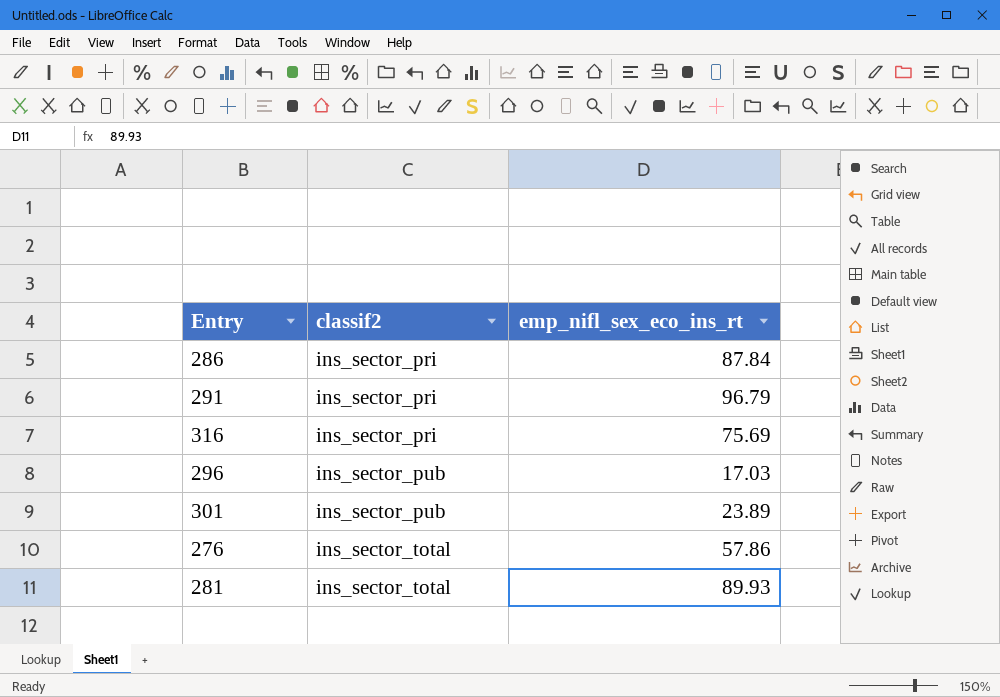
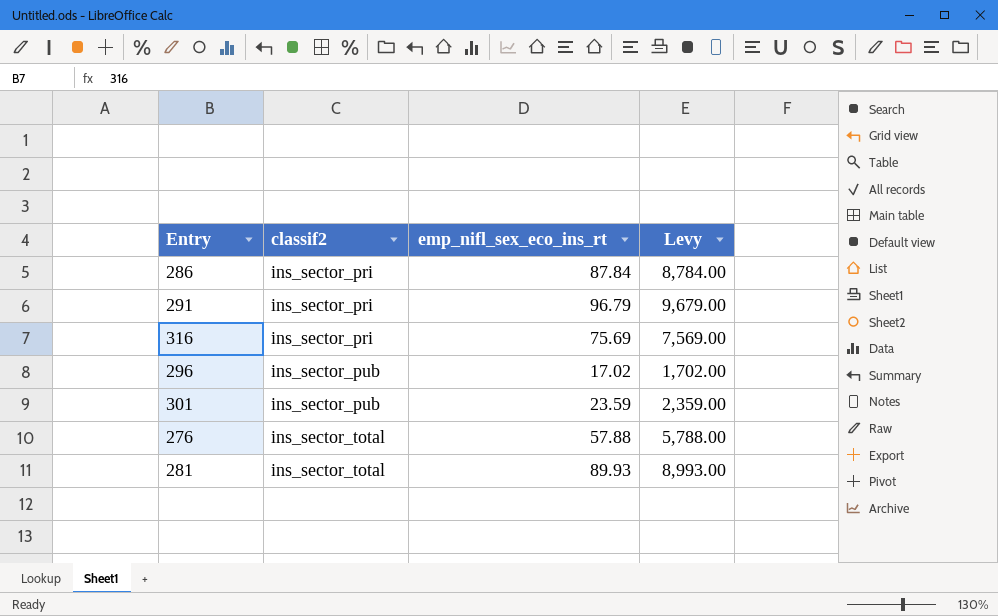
column Levy | formula: none -> [emp_nifl_sex_eco_ins_rt] * 100
296 | emp_nifl_sex_eco_ins_rt: 17.03 -> 17.02
301 | emp_nifl_sex_eco_ins_rt: 23.89 -> 23.59
276 | emp_nifl_sex_eco_ins_rt: 57.86 -> 57.88

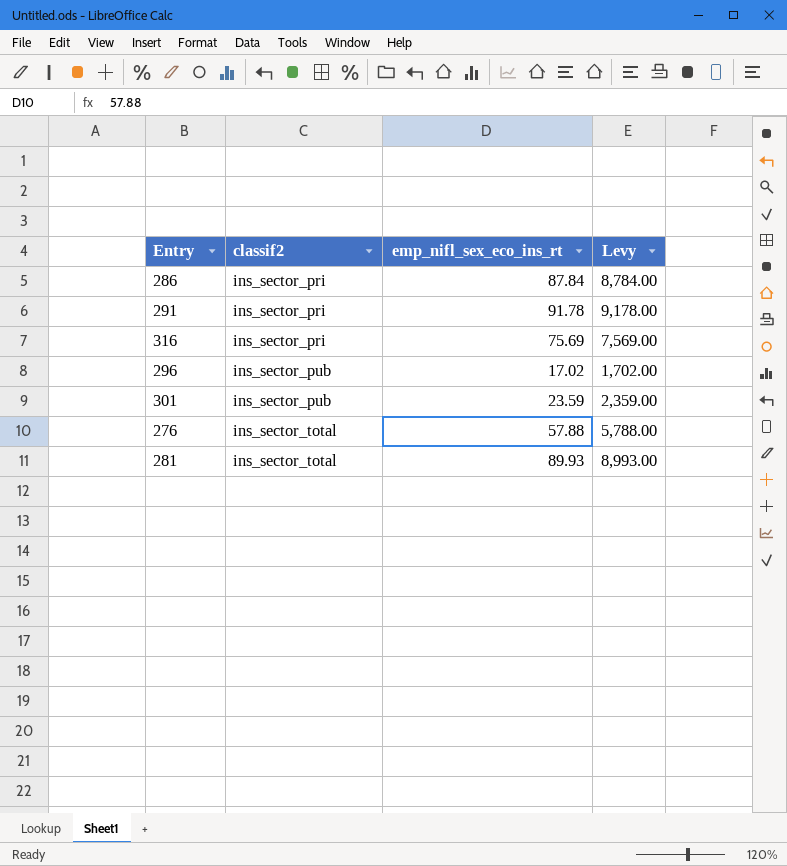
291 | emp_nifl_sex_eco_ins_rt: 96.79 -> 91.78
291 | Levy: 9,679.00 -> 9,178.00

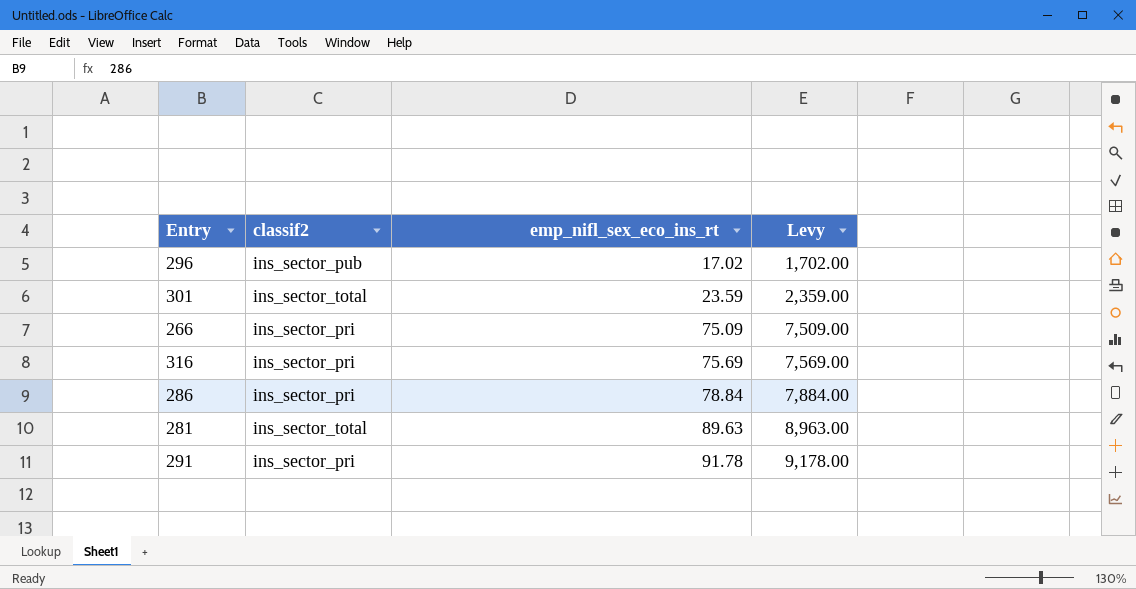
row order: classif2 ascending -> emp_nifl_sex_eco_ins_rt ascending
row 276: ins_sector_total | 57.88 | 5,788.00 -> none
301 | classif2: ins_sector_pub -> ins_sector_total
row 266: none -> ins_sector_pri | 75.09 | 7,509.00
286 | emp_nifl_sex_eco_ins_rt: 87.84 -> 78.84
286 | Levy: 8,784.00 -> 7,884.00
281 | emp_nifl_sex_eco_ins_rt: 89.93 -> 89.63
281 | Levy: 8,993.00 -> 8,963.00

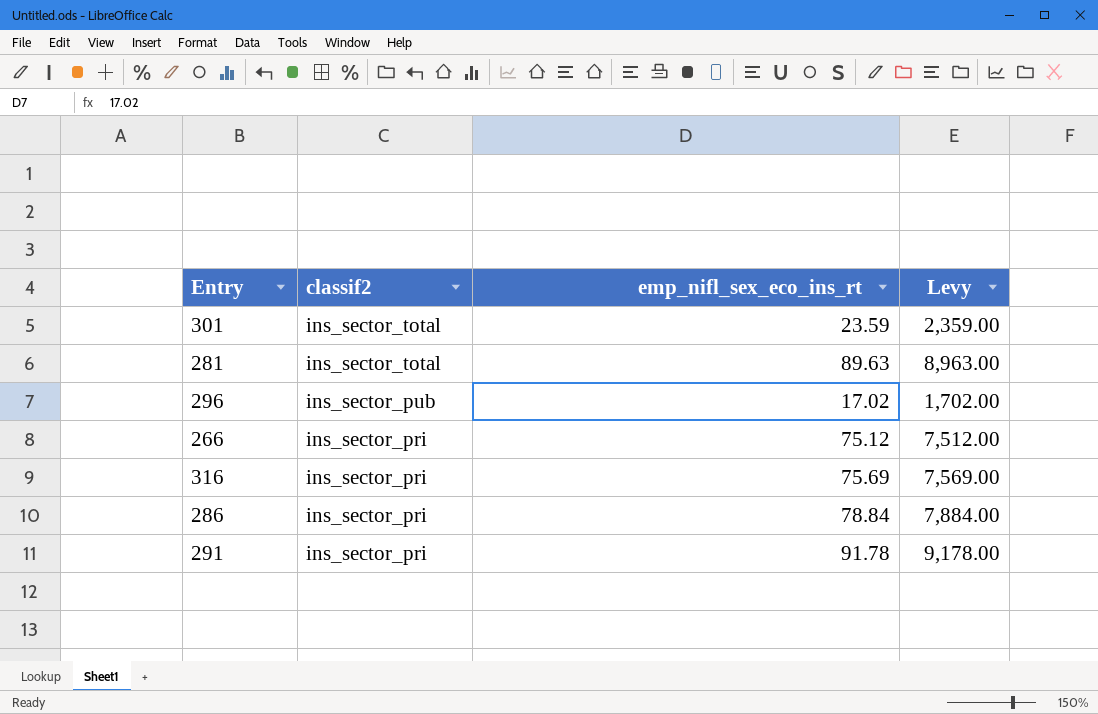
row order: emp_nifl_sex_eco_ins_rt ascending -> classif2 descending
266 | emp_nifl_sex_eco_ins_rt: 75.09 -> 75.12
266 | Levy: 7,509.00 -> 7,512.00

